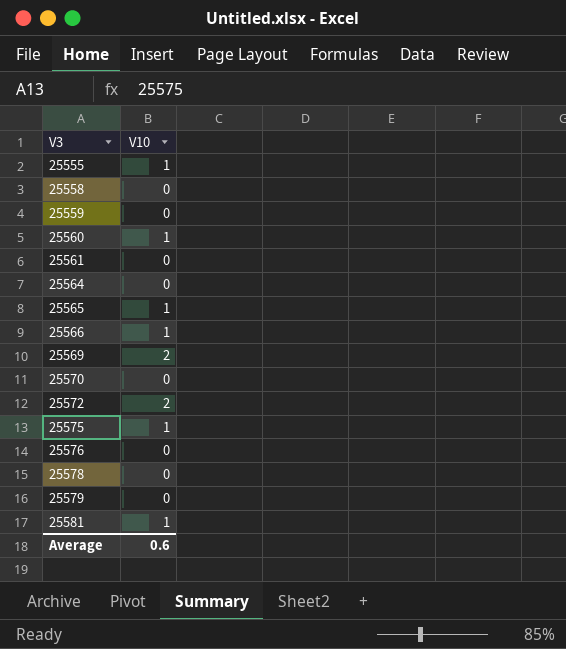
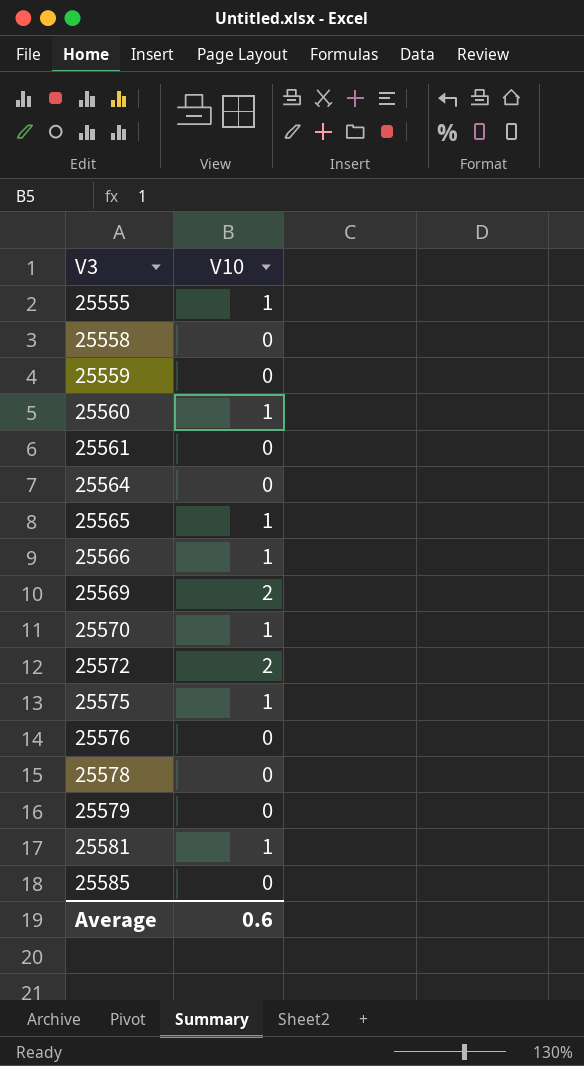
25570 | V10: 0 -> 1
row 25585: none -> 0

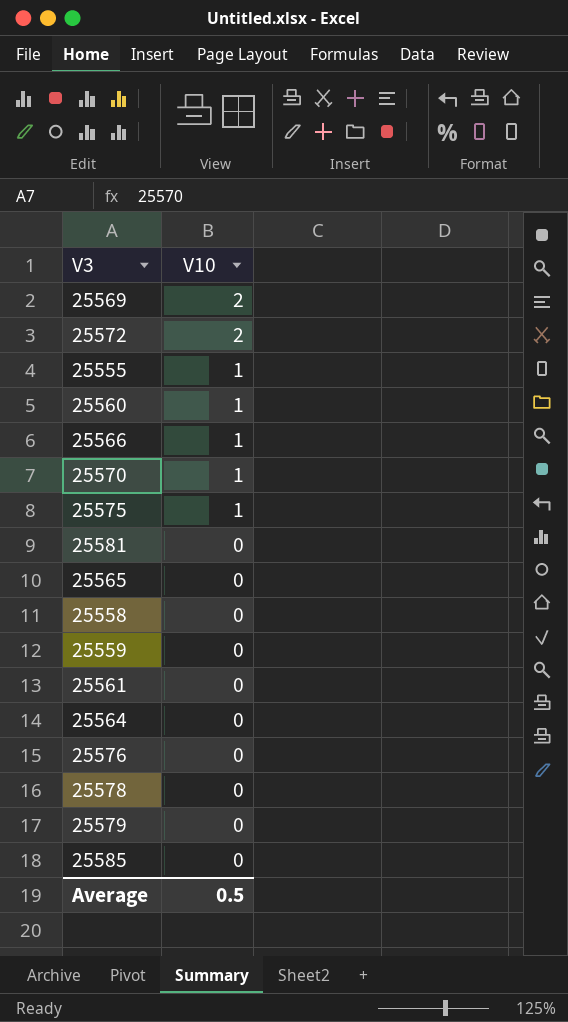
row order: V3 ascending -> V10 descending
25581 | V10: 1 -> 0
25565 | V10: 1 -> 0
Average | V10: 0.6 -> 0.5

